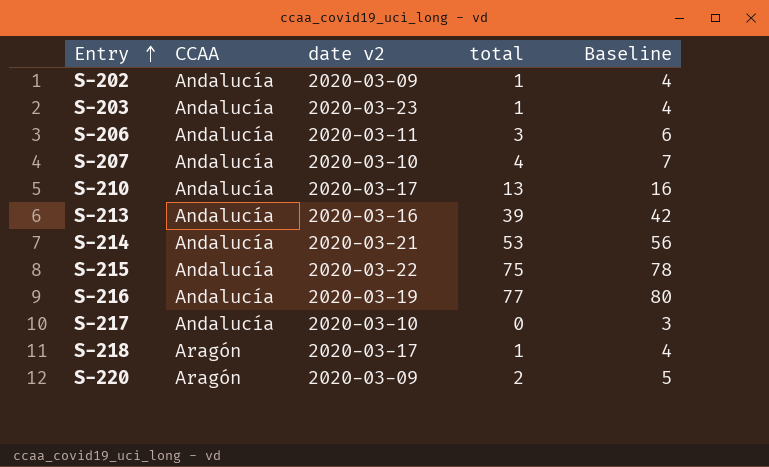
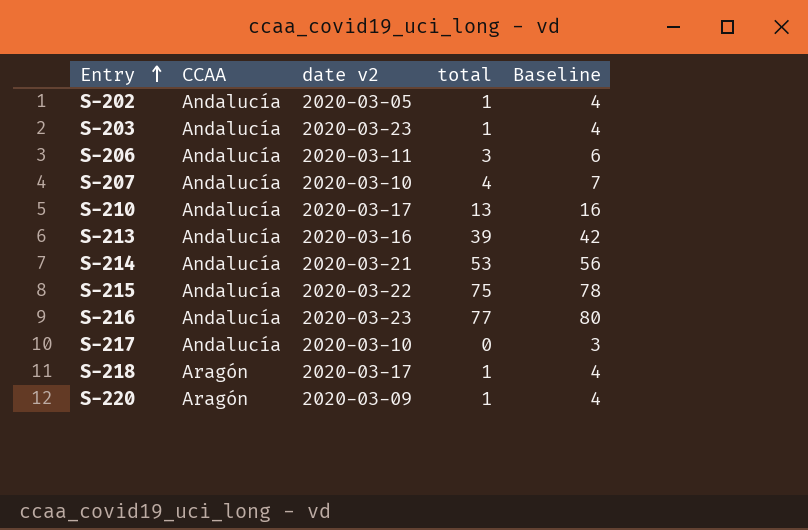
S-202 | date v2: 2020-03-09 -> 2020-03-05
S-216 | date v2: 2020-03-19 -> 2020-03-23
S-220 | total: 2 -> 1
S-220 | Baseline: 5 -> 4

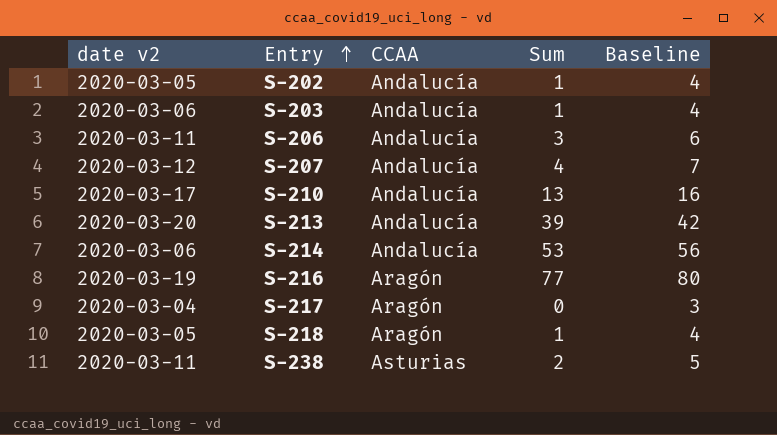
column date v2 | position: 3 -> 1
column name: total -> Sum
row S-215: Andalucía | 2020-03-22 | 75 | 78 -> none
row S-220: Aragón | 2020-03-09 | 1 | 4 -> none
S-203 | date v2: 2020-03-23 -> 2020-03-06
S-207 | date v2: 2020-03-10 -> 2020-03-12
S-213 | date v2: 2020-03-16 -> 2020-03-20
S-214 | date v2: 2020-03-21 -> 2020-03-06
S-216 | date v2: 2020-03-23 -> 2020-03-19
S-216 | CCAA: Andalucía -> Aragón
S-217 | date v2: 2020-03-10 -> 2020-03-04
S-217 | CCAA: Andalucía -> Aragón
S-218 | date v2: 2020-03-17 -> 2020-03-05
row S-238: none -> 2020-03-11 | Asturias | 2 | 5

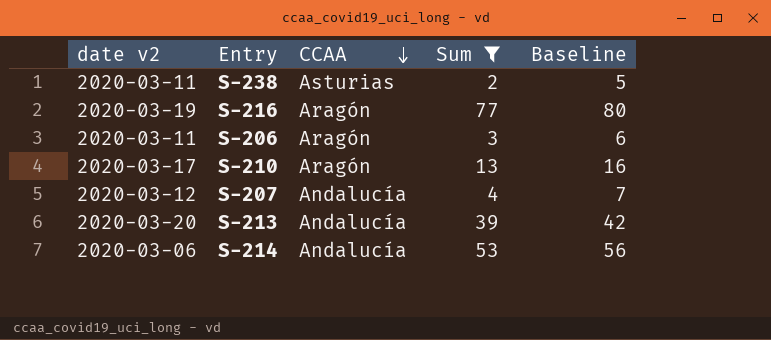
filter: none -> Sum >= 2
row order: Entry ascending -> CCAA descending
S-206 | CCAA: Andalucía -> Aragón
S-210 | CCAA: Andalucía -> Aragón

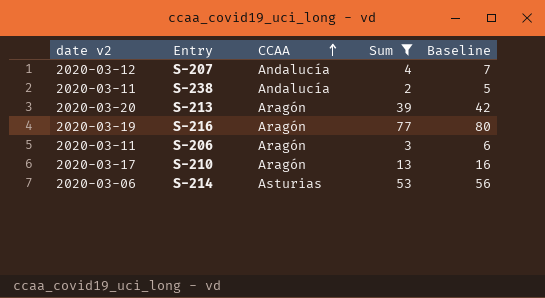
row order: CCAA descending -> CCAA ascending
S-238 | CCAA: Asturias -> Andalucía
S-213 | CCAA: Andalucía -> Aragón
S-214 | CCAA: Andalucía -> Asturias

